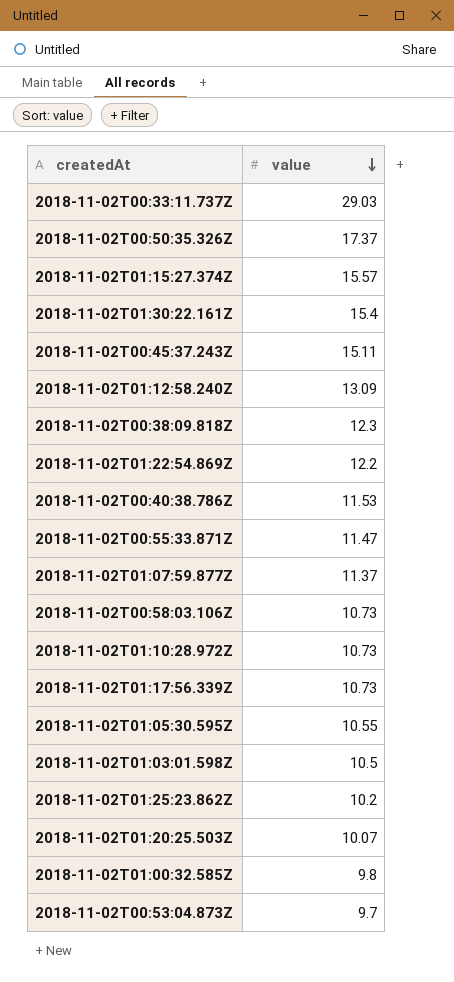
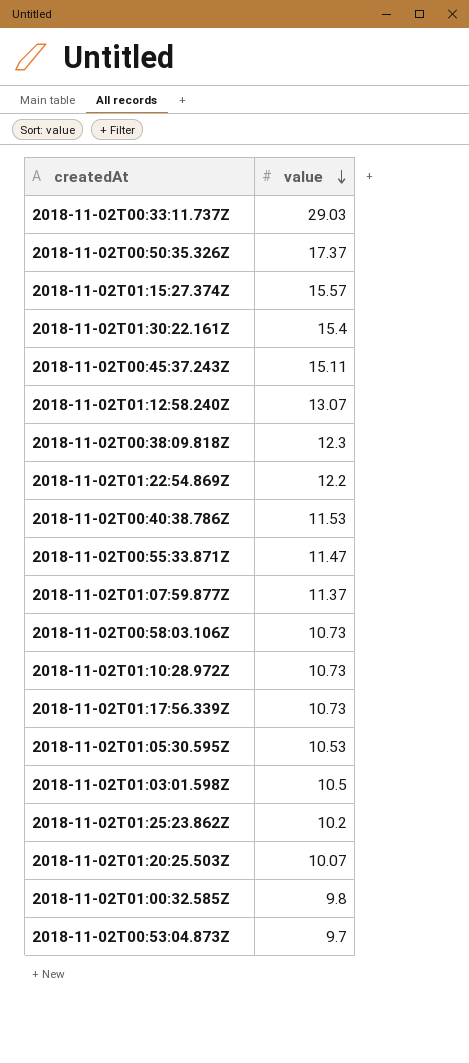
2018-11-02T01:12:58.240Z | value: 13.09 -> 13.07
2018-11-02T01:05:30.595Z | value: 10.55 -> 10.53

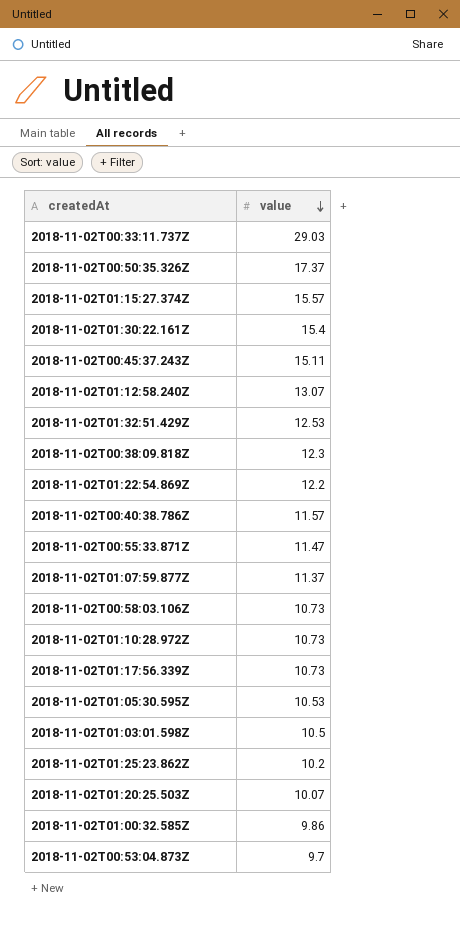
row 2018-11-02T01:32:51.429Z: none -> 12.53
2018-11-02T00:40:38.786Z | value: 11.53 -> 11.57
2018-11-02T01:00:32.585Z | value: 9.8 -> 9.86

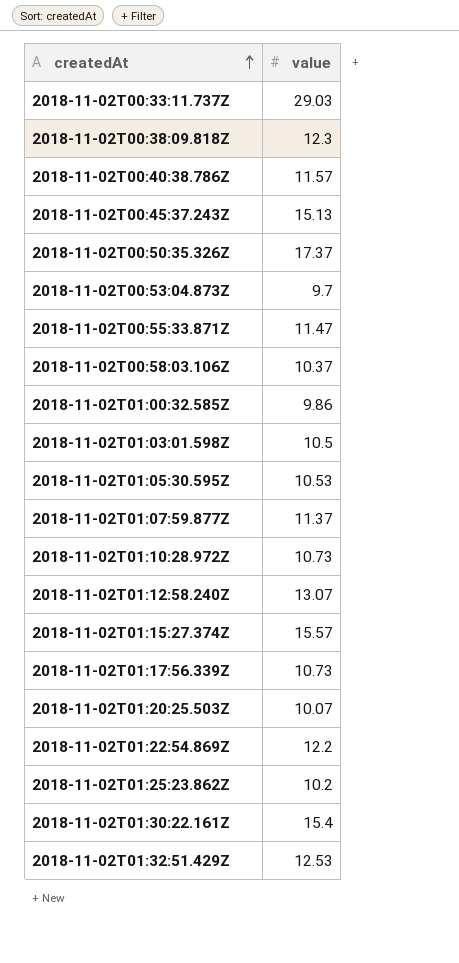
row order: value descending -> createdAt ascending
2018-11-02T00:45:37.243Z | value: 15.11 -> 15.13
2018-11-02T00:58:03.106Z | value: 10.73 -> 10.37

